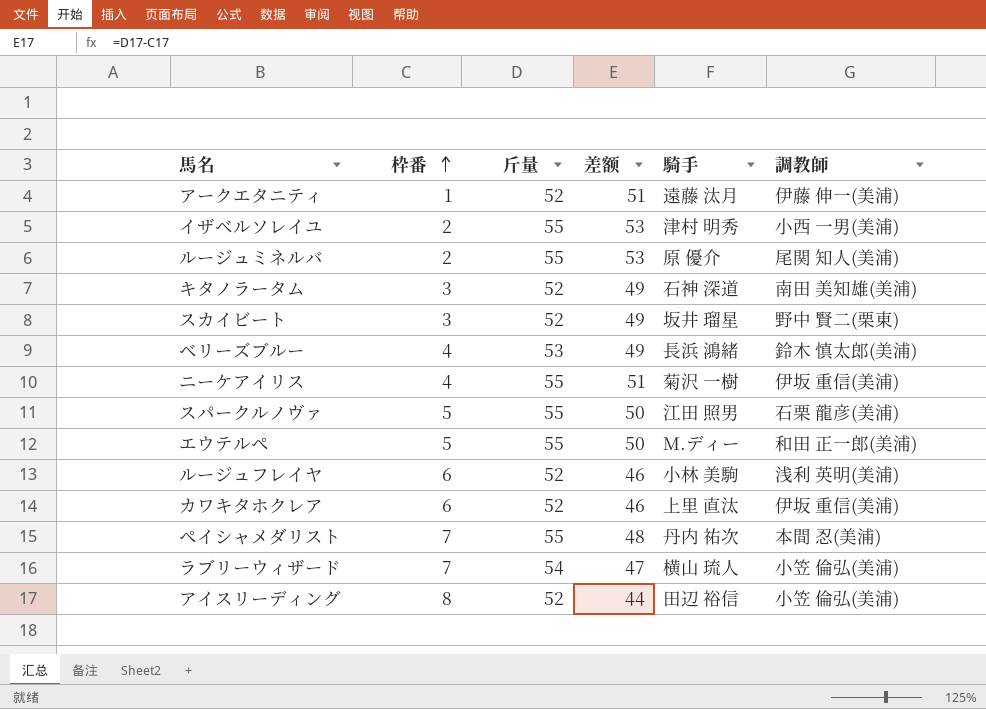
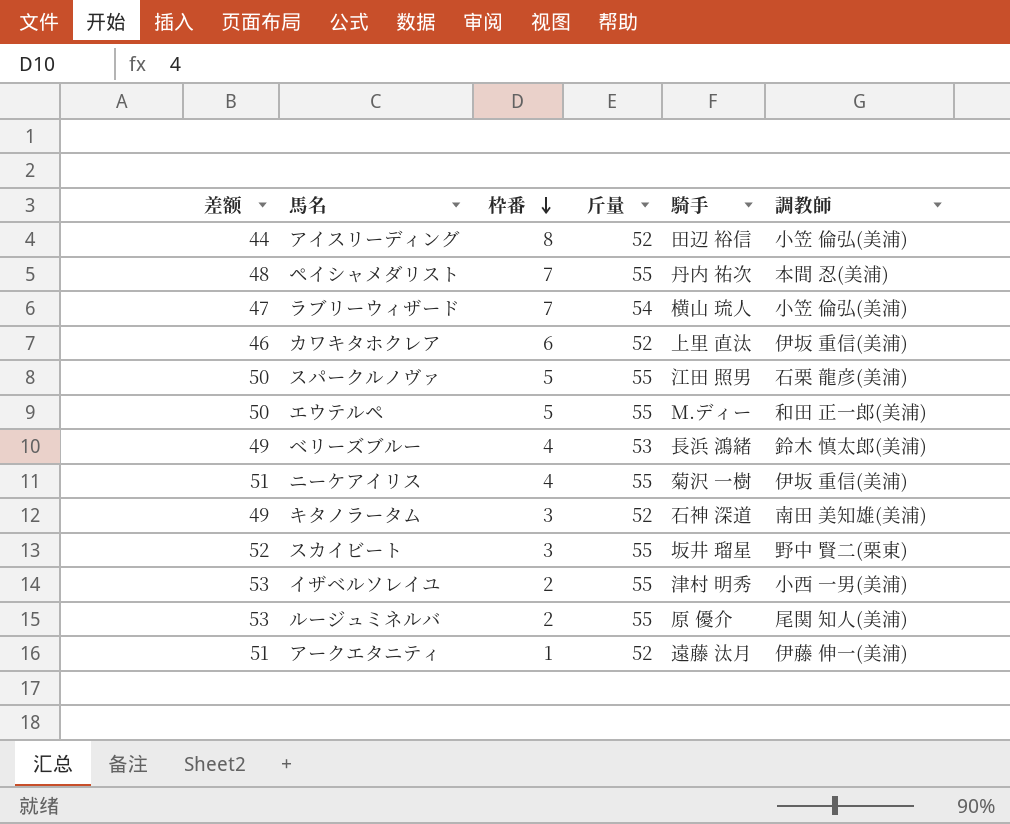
row order: 枠番 ascending -> 枠番 descending
column 差额 | position: 4 -> 1
row ルージュフレイヤ: 6 | 52 | 46 | 小林 美駒 | 浅利 英明(美浦) -> none
スカイビート | 差额: 49 -> 52
スカイビート | 斤量: 52 -> 55

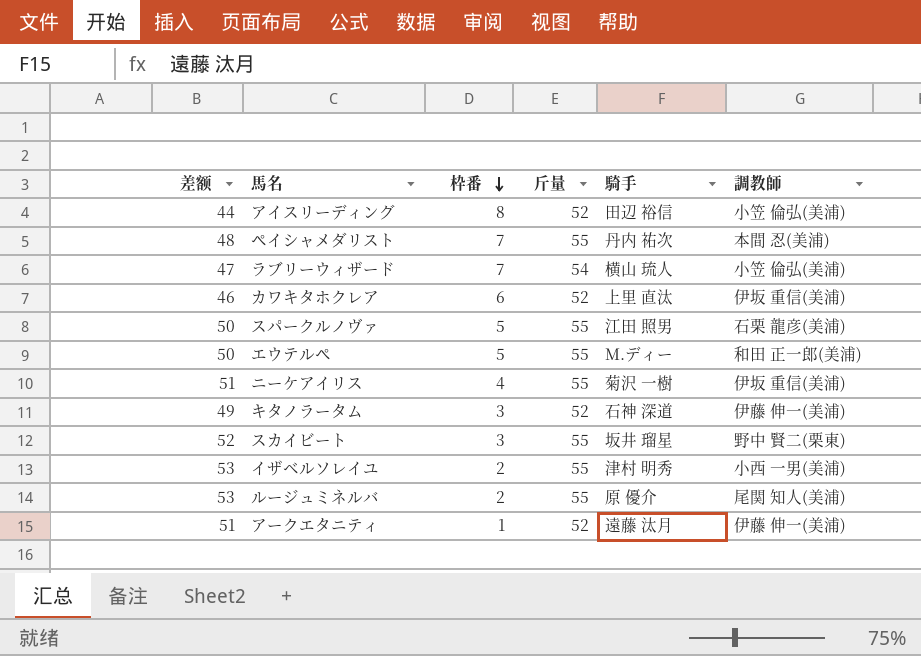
row ベリーズブルー: 49 | 4 | 53 | 長浜 鴻緒 | 鈴木 慎太郎(美浦) -> none
キタノラータム | 調教師: 南田 美知雄(美浦) -> 伊藤 伸一(美浦)

